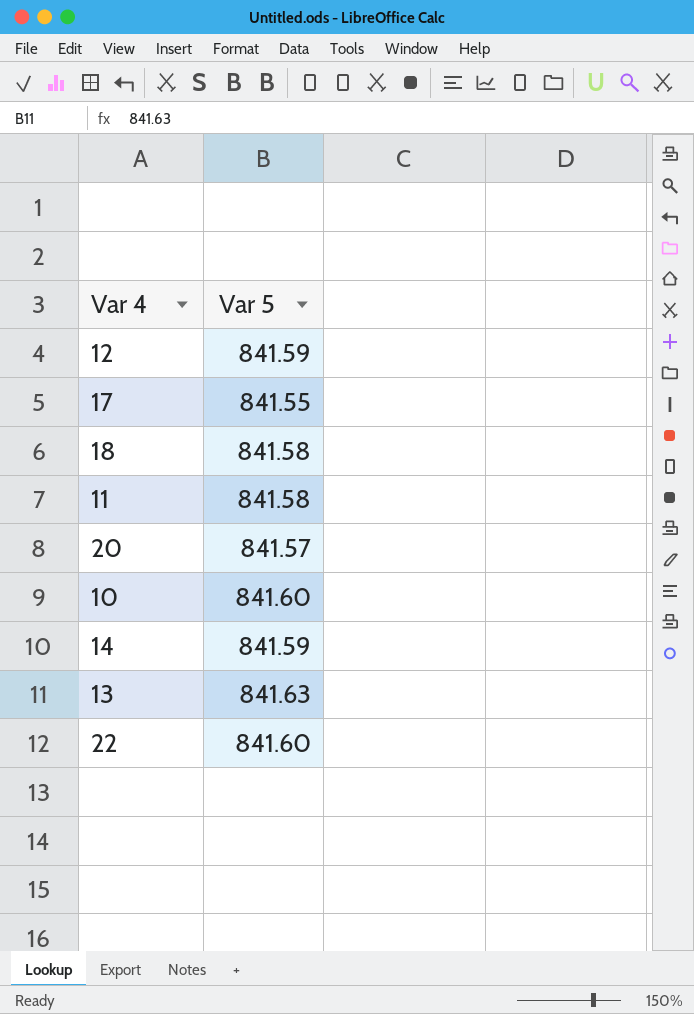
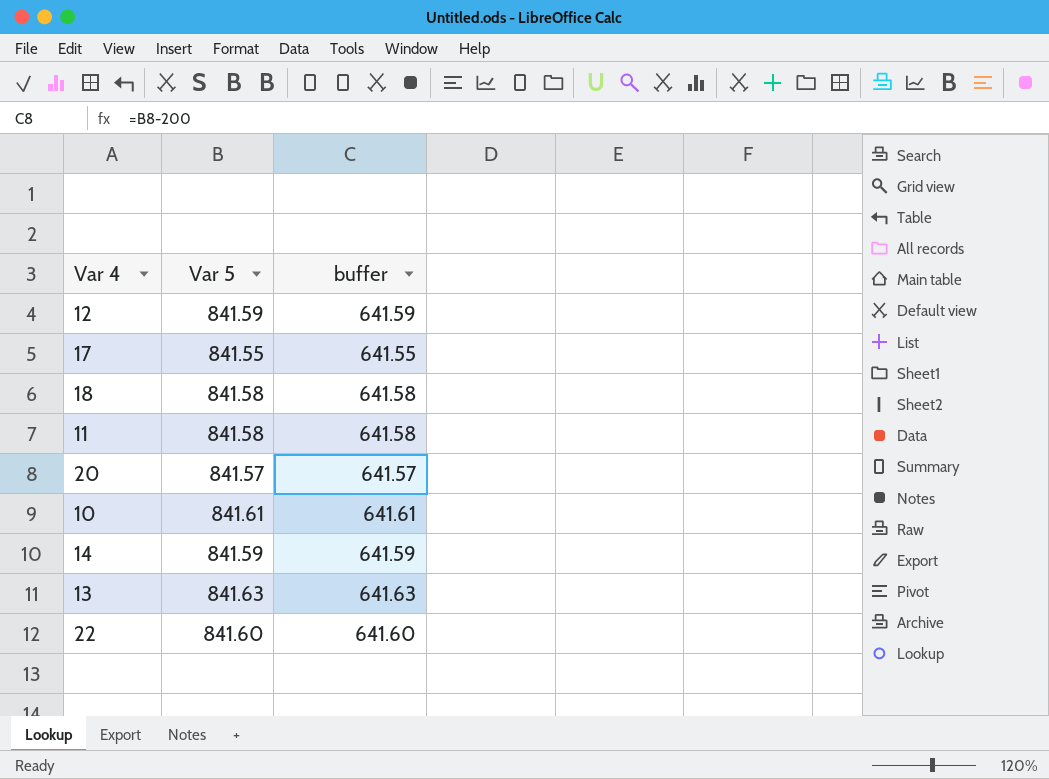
column buffer | formula: none -> [Var 5] - 200
10 | Var 5: 841.60 -> 841.61

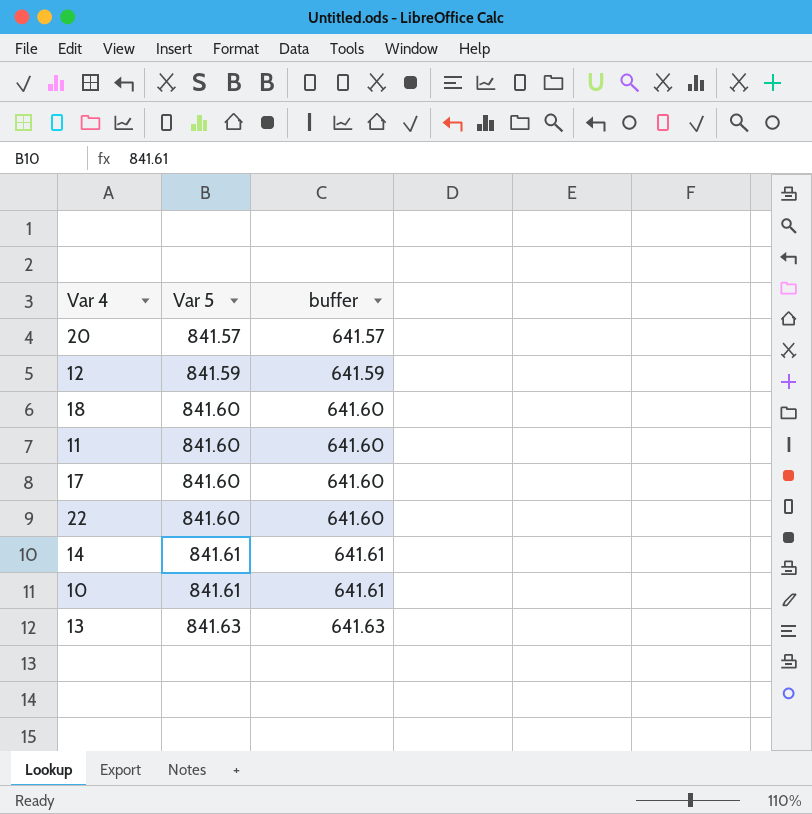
row order: none -> Var 5 ascending
18 | Var 5: 841.58 -> 841.60
18 | buffer: 641.58 -> 641.60
11 | Var 5: 841.58 -> 841.60
11 | buffer: 641.58 -> 641.60
17 | Var 5: 841.55 -> 841.60
17 | buffer: 641.55 -> 641.60
14 | Var 5: 841.59 -> 841.61
14 | buffer: 641.59 -> 641.61

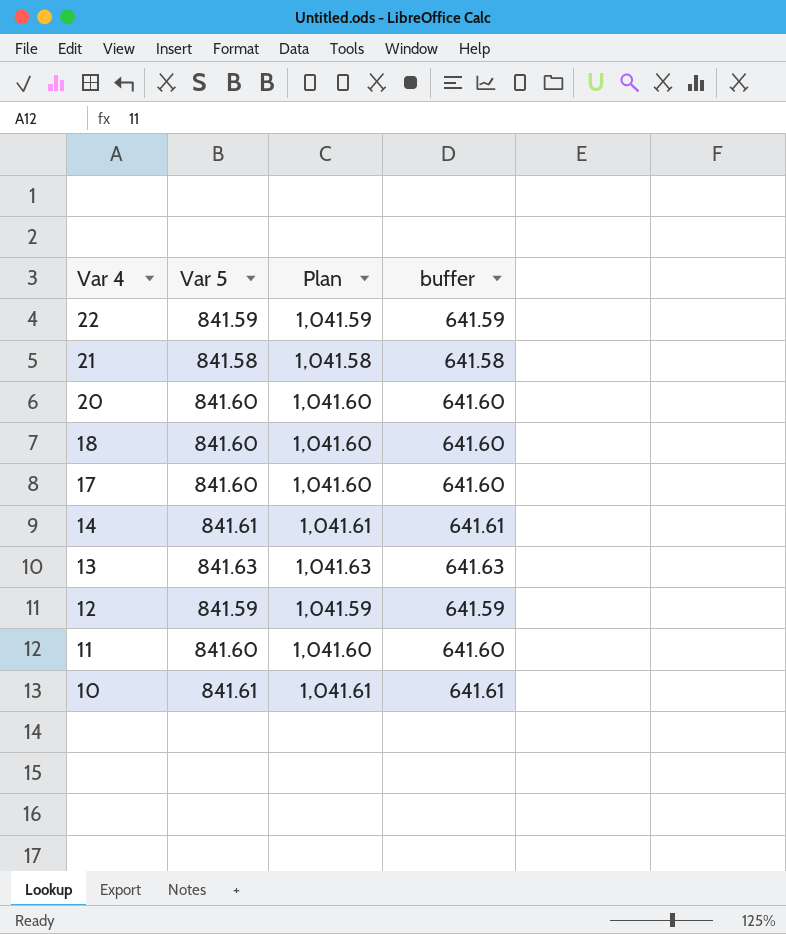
row order: Var 5 ascending -> Var 4 descending
column Plan | formula: none -> [Var 5] + 200
22 | Var 5: 841.60 -> 841.59
22 | buffer: 641.60 -> 641.59
row 21: none -> 841.58 | 1,041.58 | 641.58
20 | Var 5: 841.57 -> 841.60
20 | buffer: 641.57 -> 641.60

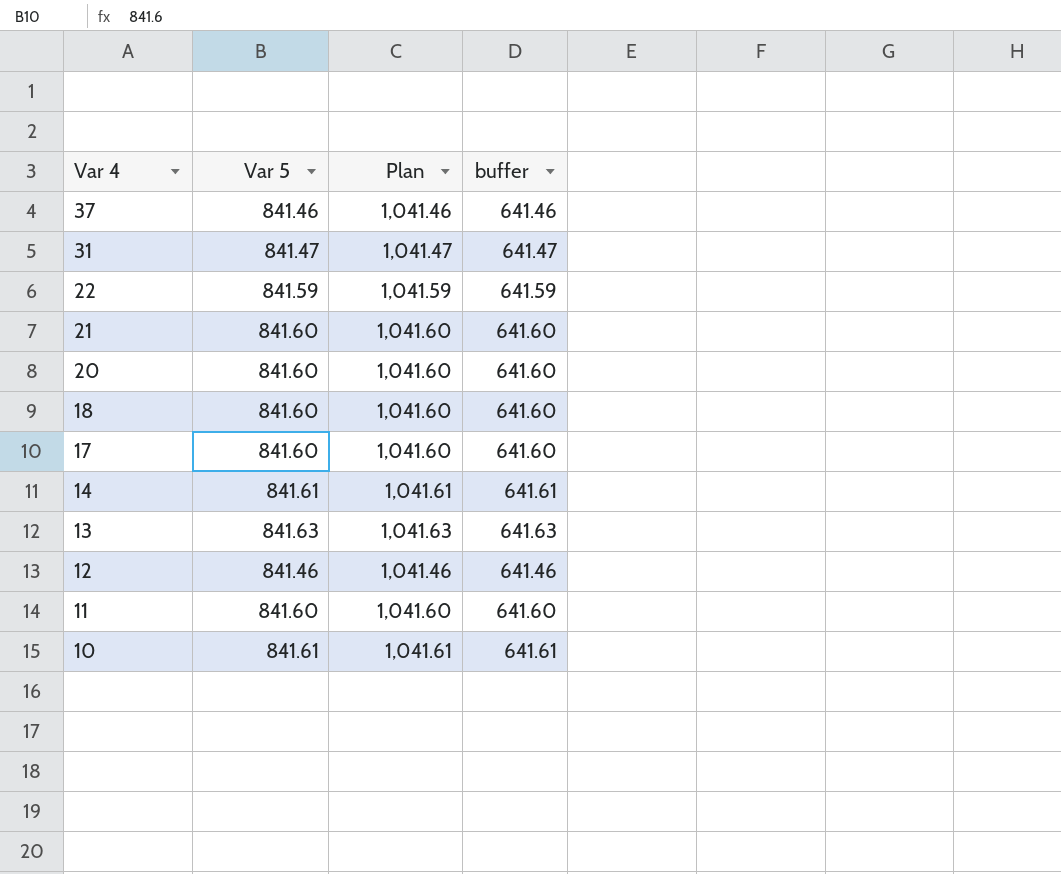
row 37: none -> 841.46 | 1,041.46 | 641.46
row 31: none -> 841.47 | 1,041.47 | 641.47
21 | Var 5: 841.58 -> 841.60
21 | Plan: 1,041.58 -> 1,041.60
21 | buffer: 641.58 -> 641.60
12 | Var 5: 841.59 -> 841.46
12 | Plan: 1,041.59 -> 1,041.46
12 | buffer: 641.59 -> 641.46

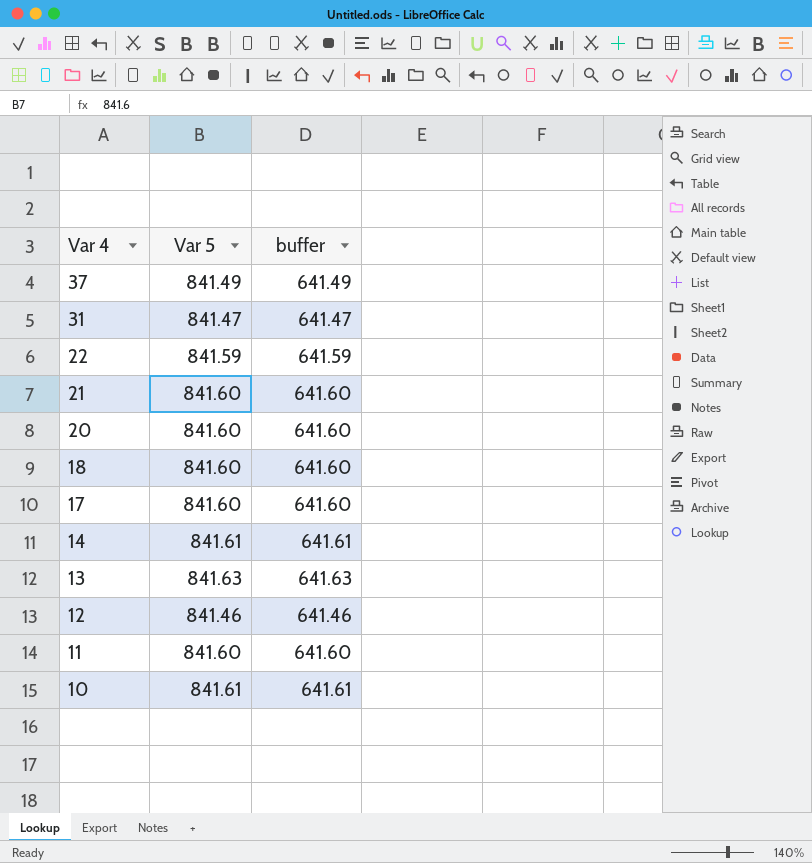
column Plan | formula: [Var 5] + 200 -> none
37 | Var 5: 841.46 -> 841.49
37 | buffer: 641.46 -> 641.49

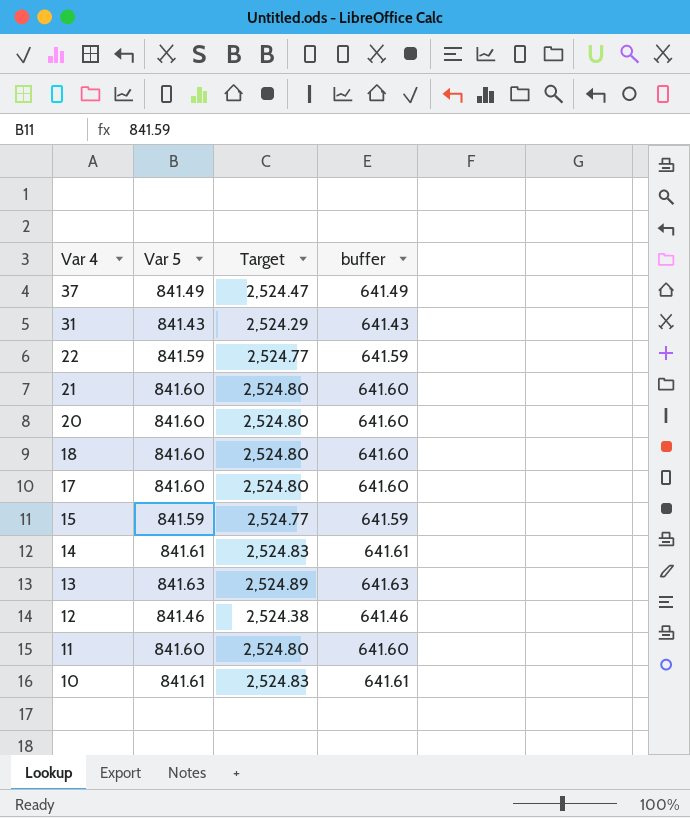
column Target | formula: none -> [Var 5] * 3
31 | Var 5: 841.47 -> 841.43
31 | buffer: 641.47 -> 641.43
row 15: none -> 841.59 | 2,524.77 | 641.59

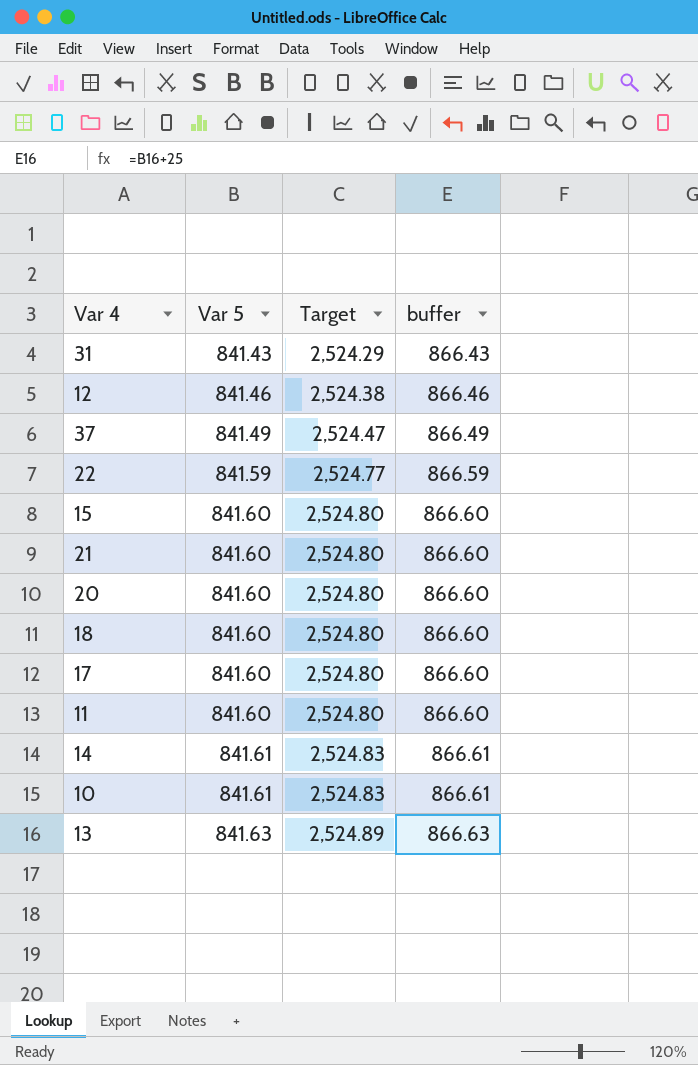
row order: Var 4 descending -> Var 5 ascending
column buffer | formula: [Var 5] - 200 -> [Var 5] + 25
15 | Var 5: 841.59 -> 841.60
15 | Target: 2,524.77 -> 2,524.80

